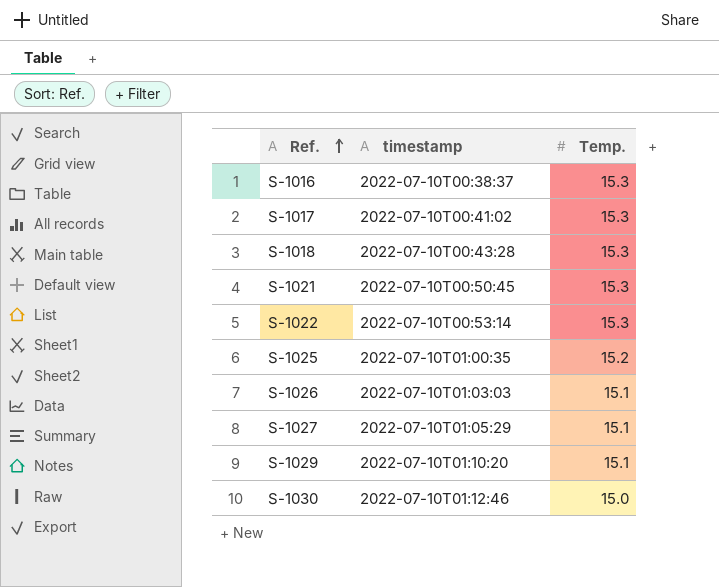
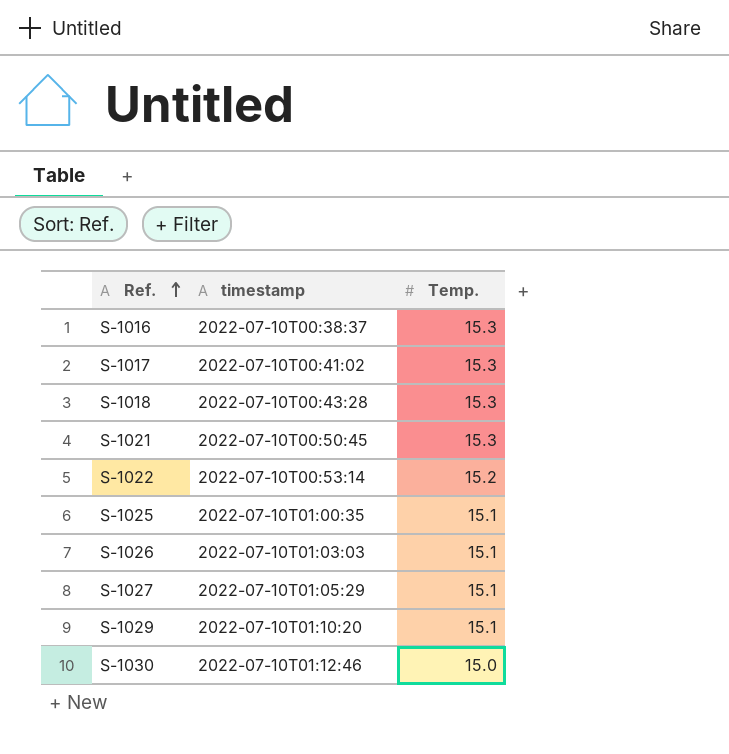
S-1022 | Temp.: 15.3 -> 15.2
S-1025 | Temp.: 15.2 -> 15.1

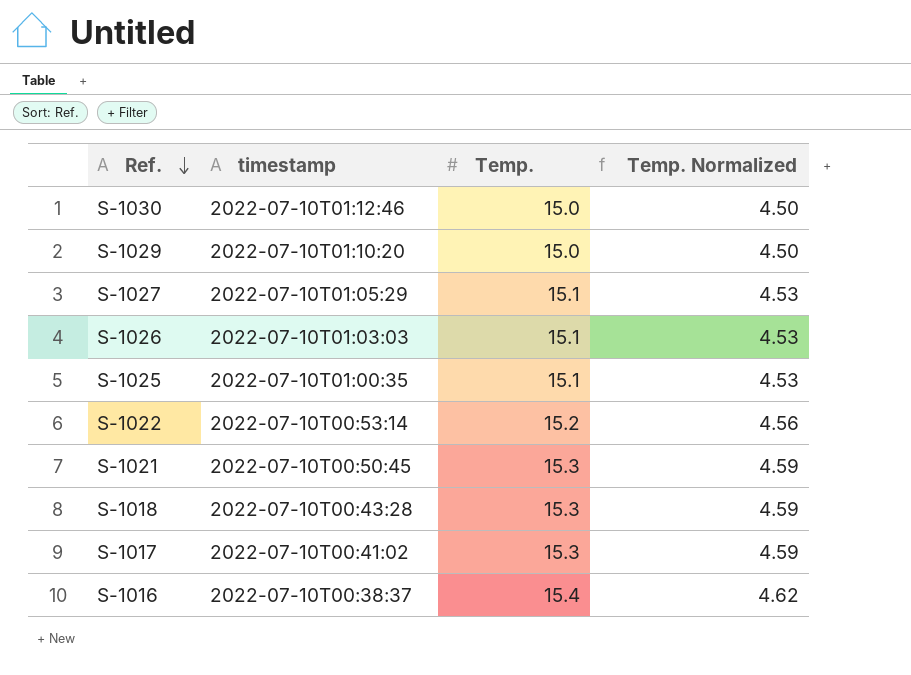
row order: Ref. ascending -> Ref. descending
column Temp. Normalized | formula: none -> [Temp.] * 0.3
S-1029 | Temp.: 15.1 -> 15.0
S-1016 | Temp.: 15.3 -> 15.4

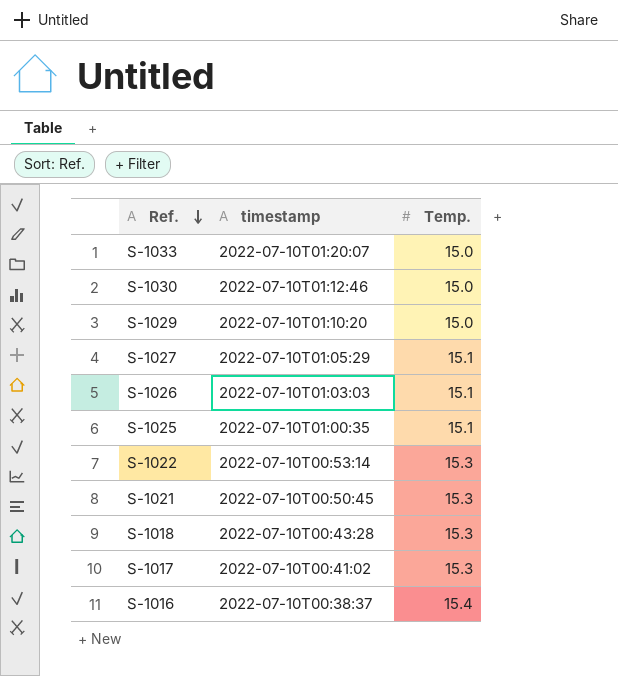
column Temp. Normalized | formula: [Temp.] * 0.3 -> none
row S-1033: none -> 2022-07-10T01:20:07 | 15.0
S-1022 | Temp.: 15.2 -> 15.3

